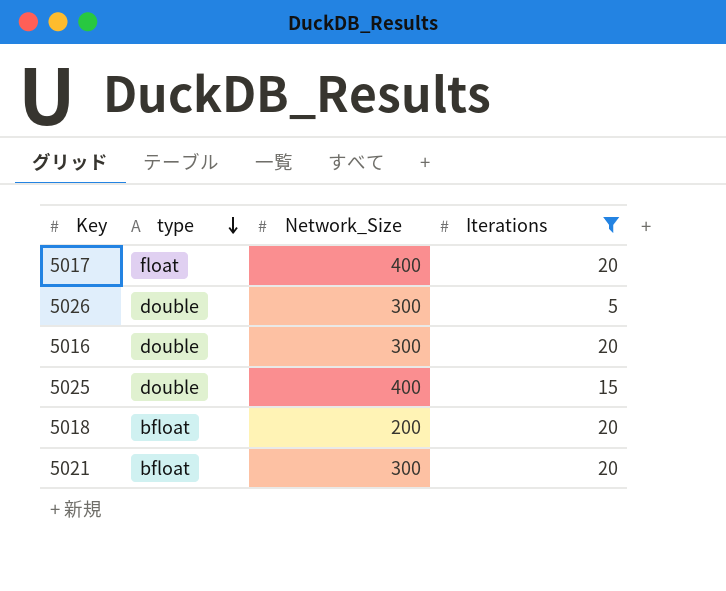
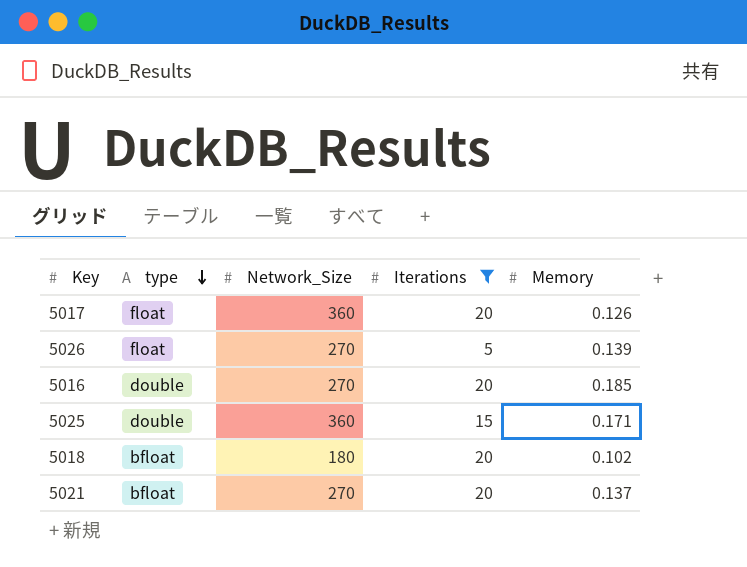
column Memory | position: none -> 5
5017 | Network_Size: 400 -> 360
5026 | type: double -> float
5026 | Network_Size: 300 -> 270
5016 | Network_Size: 300 -> 270
5025 | Network_Size: 400 -> 360
5018 | Network_Size: 200 -> 180
5021 | Network_Size: 300 -> 270

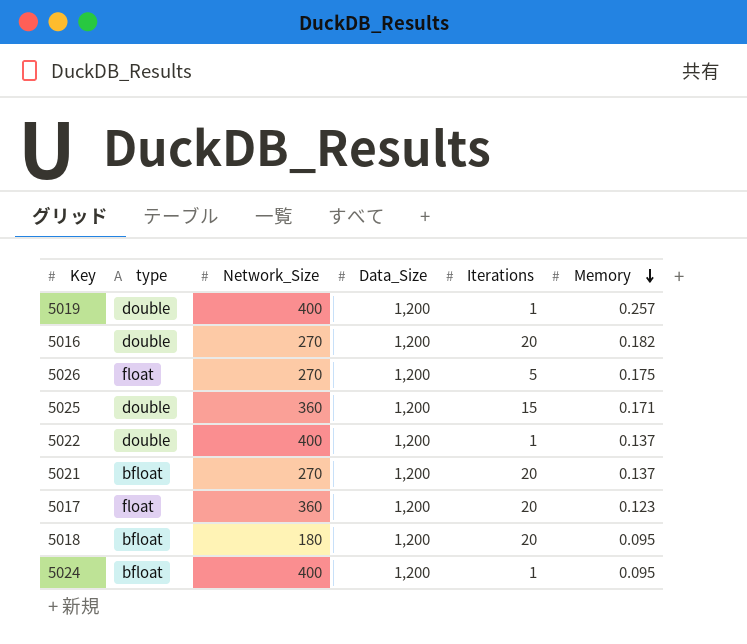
filter: Iterations != 1 -> none
row order: type descending -> Memory descending
column Data_Size | position: none -> 4
5016 | Memory: 0.185 -> 0.182
5026 | Memory: 0.139 -> 0.175
5017 | Memory: 0.126 -> 0.123
5018 | Memory: 0.102 -> 0.095

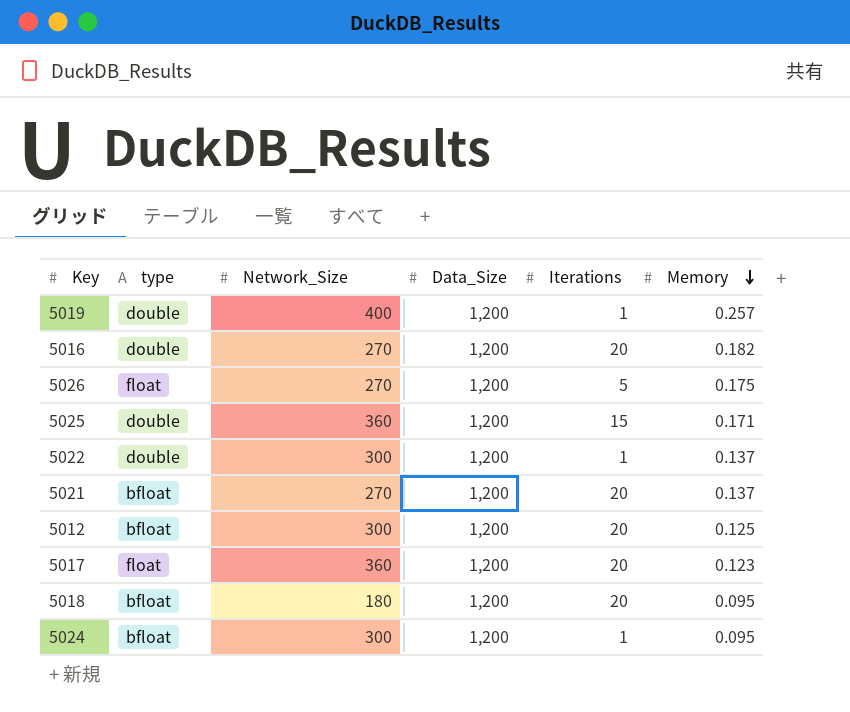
5022 | Network_Size: 400 -> 300
row 5012: none -> bfloat | 300 | 1,200 | 20 | 0.125
5024 | Network_Size: 400 -> 300

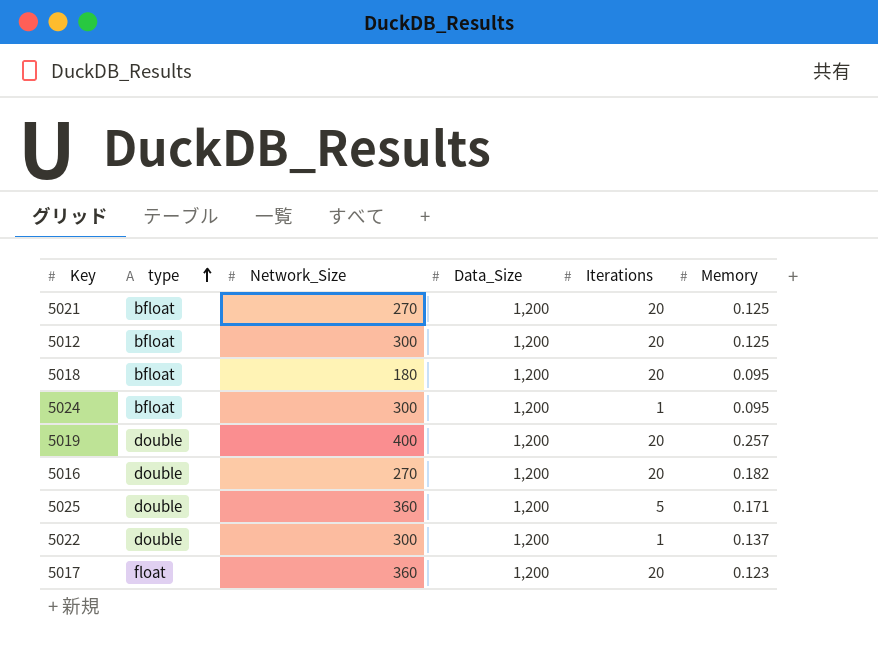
row order: Memory descending -> type ascending
row 5026: float | 270 | 1,200 | 5 | 0.175 -> none
5021 | Memory: 0.137 -> 0.125
5019 | Iterations: 1 -> 20
5025 | Iterations: 15 -> 5

